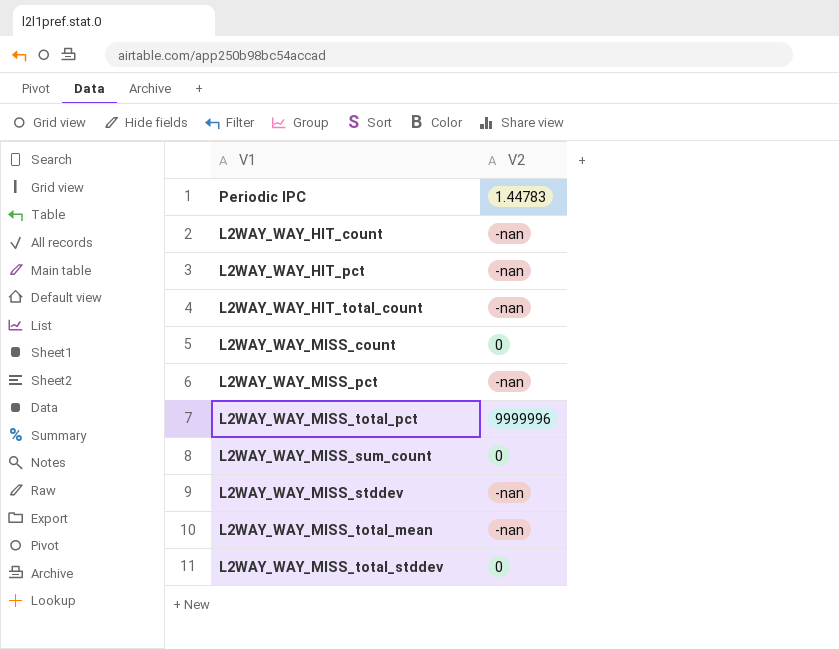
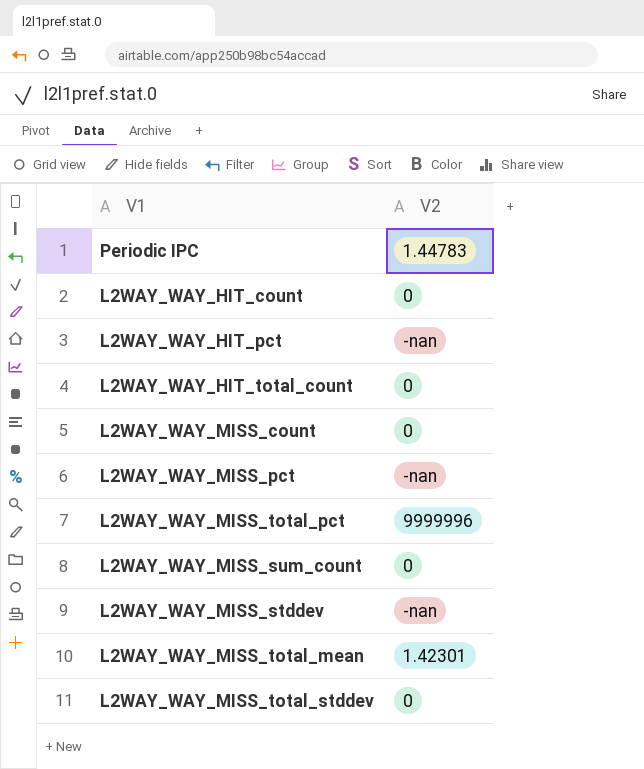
L2WAY_WAY_HIT_count | V2: -nan -> 0
L2WAY_WAY_HIT_total_count | V2: -nan -> 0
L2WAY_WAY_MISS_total_mean | V2: -nan -> 1.42301

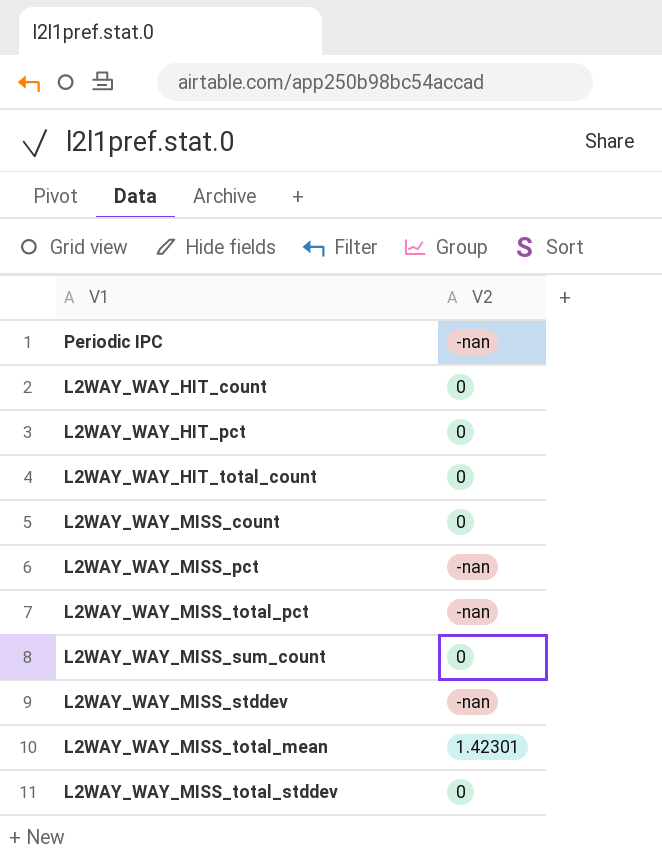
Periodic IPC | V2: 1.44783 -> -nan
L2WAY_WAY_HIT_pct | V2: -nan -> 0
L2WAY_WAY_MISS_total_pct | V2: 9999996 -> -nan

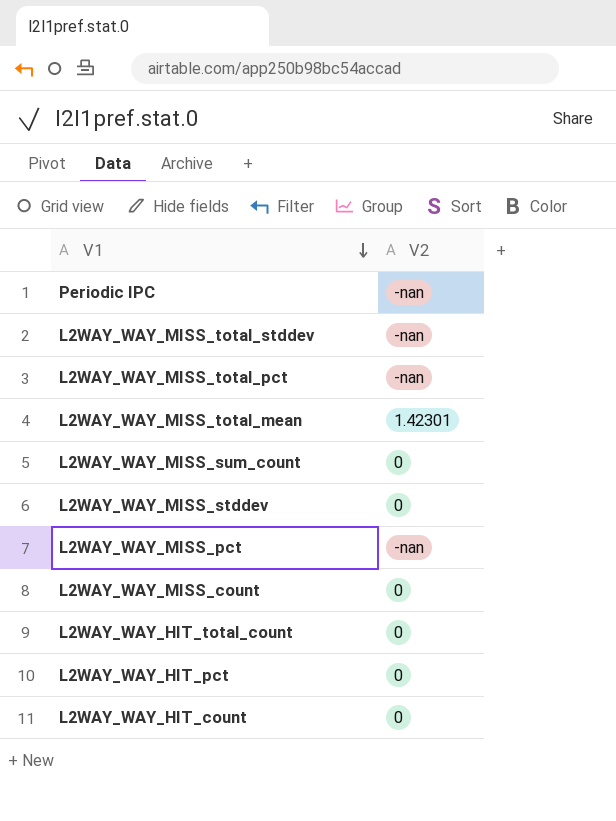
row order: none -> V1 descending
L2WAY_WAY_MISS_total_stddev | V2: 0 -> -nan
L2WAY_WAY_MISS_stddev | V2: -nan -> 0

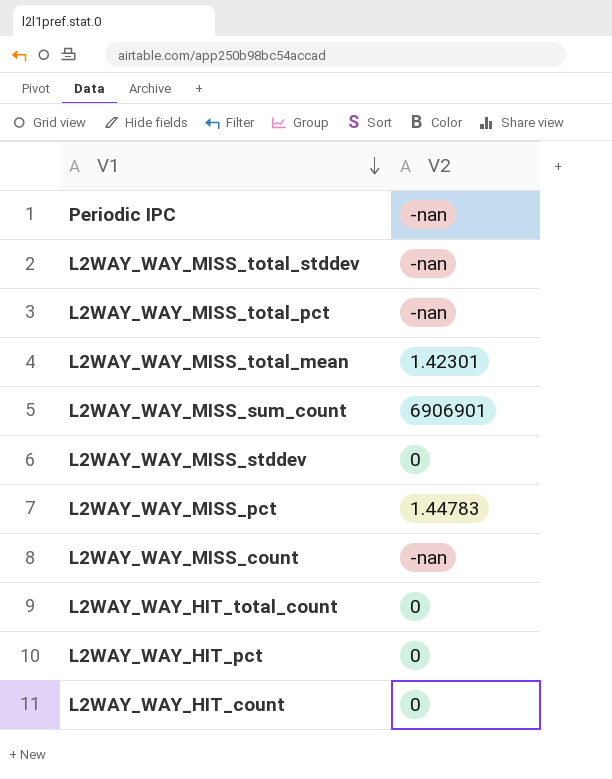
L2WAY_WAY_MISS_sum_count | V2: 0 -> 6906901
L2WAY_WAY_MISS_pct | V2: -nan -> 1.44783
L2WAY_WAY_MISS_count | V2: 0 -> -nan

